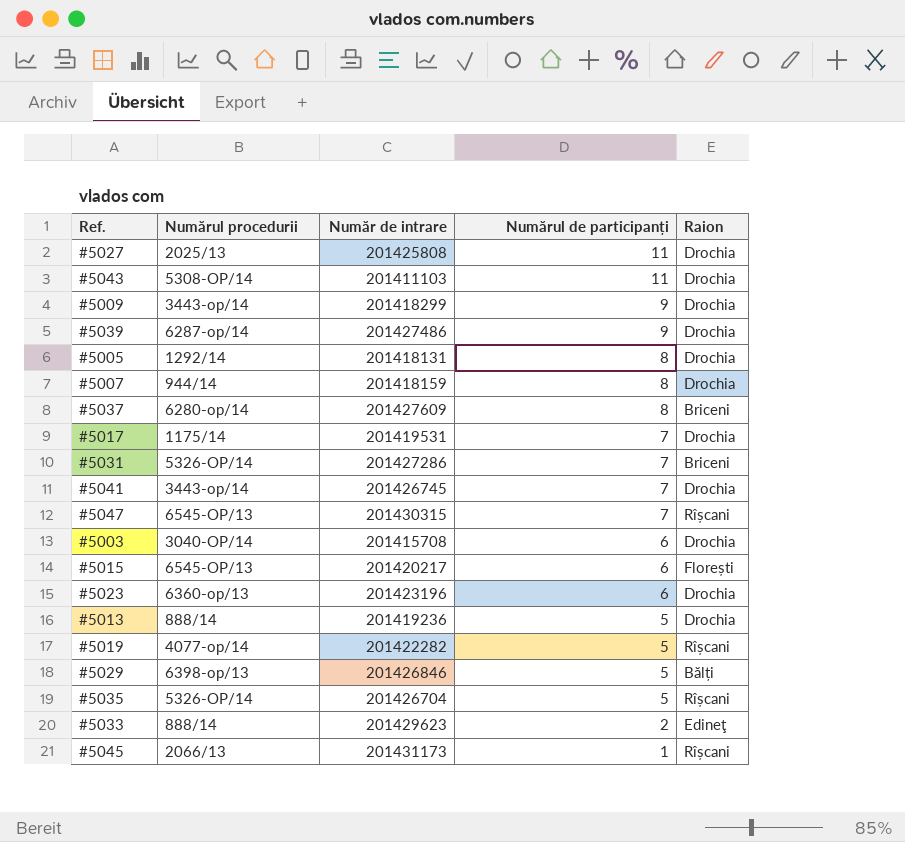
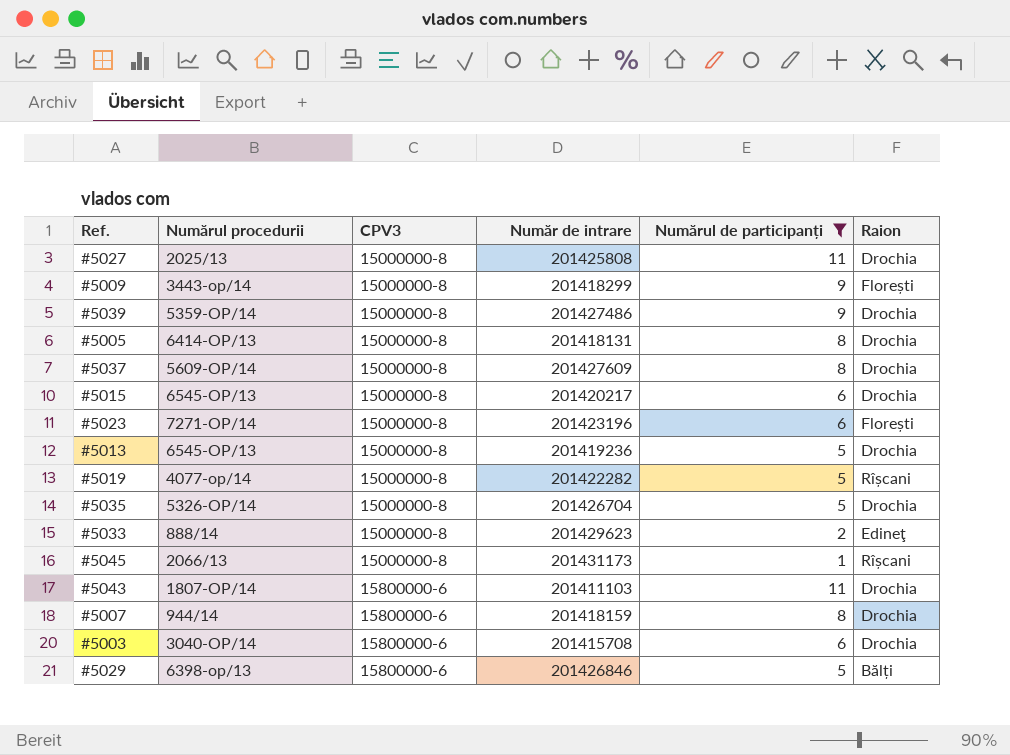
filter: none -> Numărul de participanți != 7
row order: Numărul de participanți descending -> CPV3 ascending
column CPV3 | position: none -> 3
#5009 | Raion: Drochia -> Florești
#5039 | Numărul procedurii: 6287-op/14 -> 5359-OP/14
#5005 | Numărul procedurii: 1292/14 -> 6414-OP/13
#5037 | Numărul procedurii: 6280-op/14 -> 5609-OP/14
#5037 | Raion: Briceni -> Drochia
#5015 | Raion: Florești -> Drochia
#5023 | Numărul procedurii: 6360-op/13 -> 7271-OP/14
#5023 | Raion: Drochia -> Florești
#5013 | Numărul procedurii: 888/14 -> 6545-OP/13
#5035 | Raion: Rîșcani -> Drochia
#5043 | Numărul procedurii: 5308-OP/14 -> 1807-OP/14

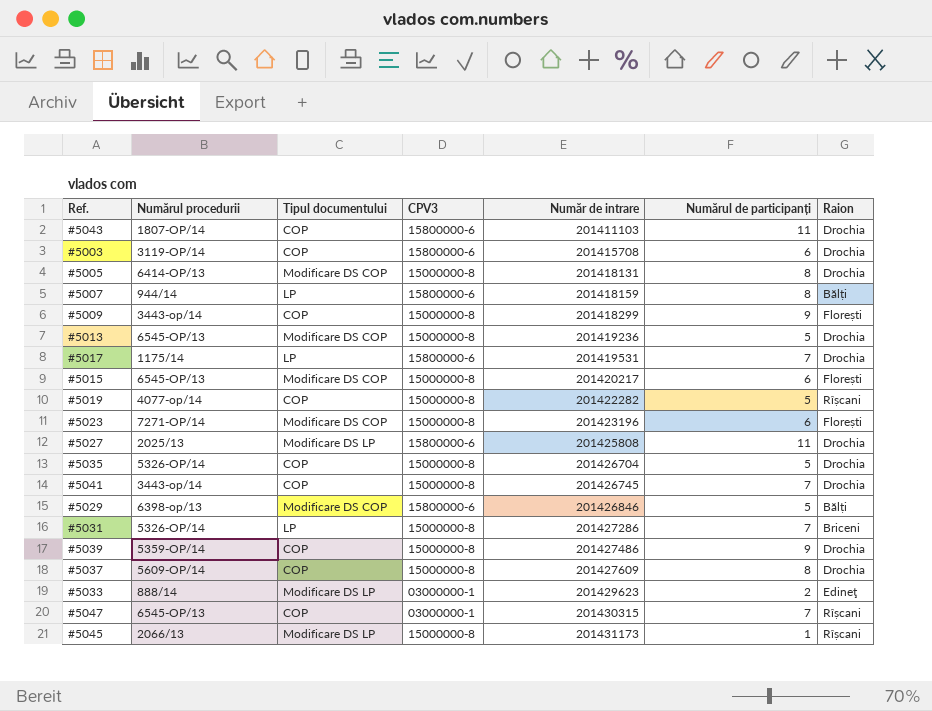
filter: Numărul de participanți != 7 -> none
row order: CPV3 ascending -> Număr de intrare ascending
column Tipul documentului | position: none -> 3
#5003 | Numărul procedurii: 3040-OP/14 -> 3119-OP/14
#5007 | Raion: Drochia -> Bălți
#5015 | Raion: Drochia -> Florești
#5027 | CPV3: 15000000-8 -> 15800000-6
#5033 | CPV3: 15000000-8 -> 03000000-1

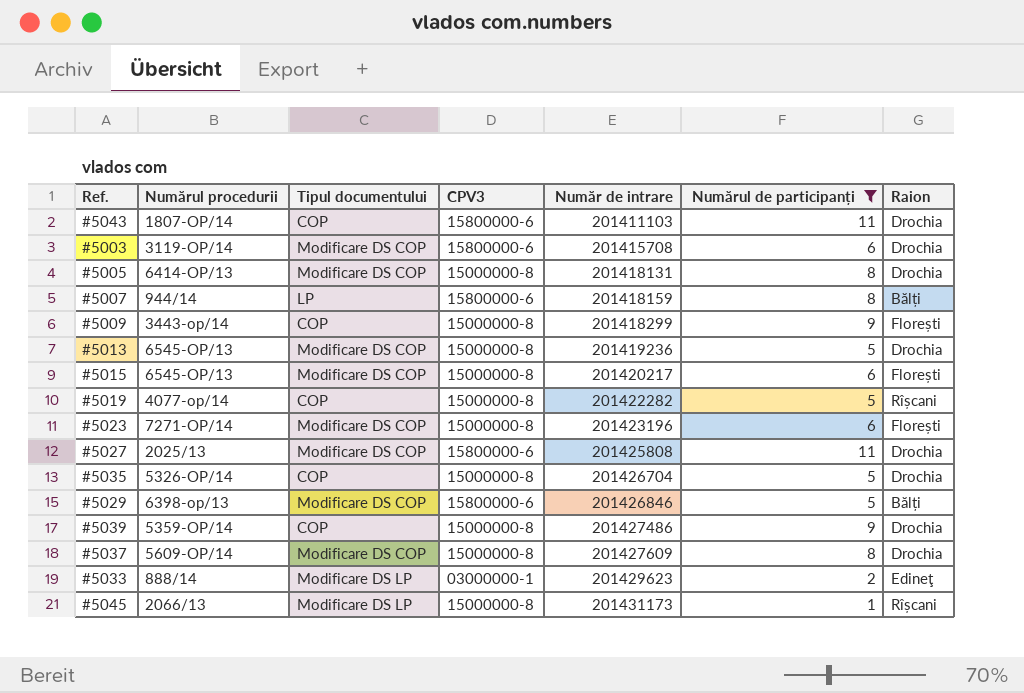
filter: none -> Numărul de participanți != 7
#5003 | Tipul documentului: COP -> Modificare DS COP
#5027 | Tipul documentului: Modificare DS LP -> Modificare DS COP
#5037 | Tipul documentului: COP -> Modificare DS COP

